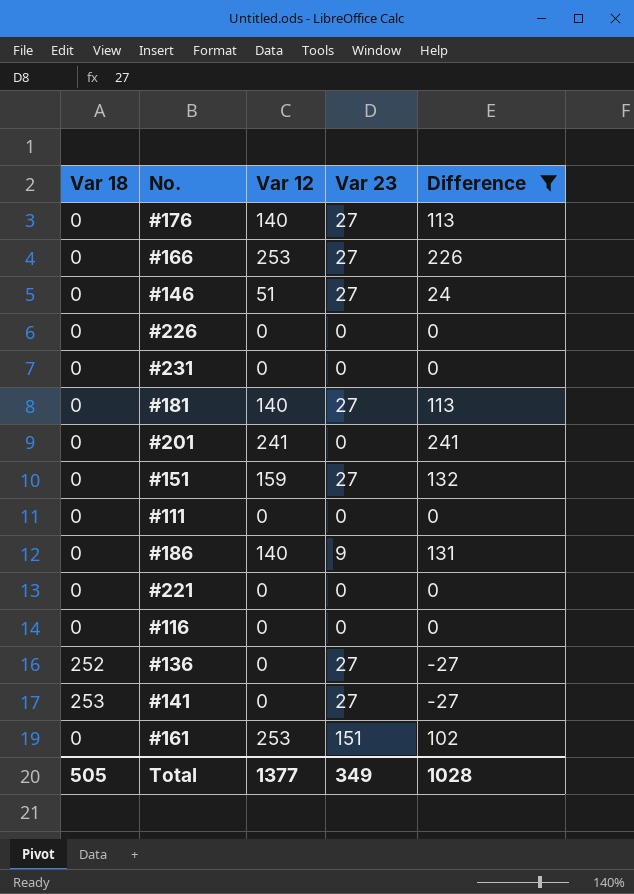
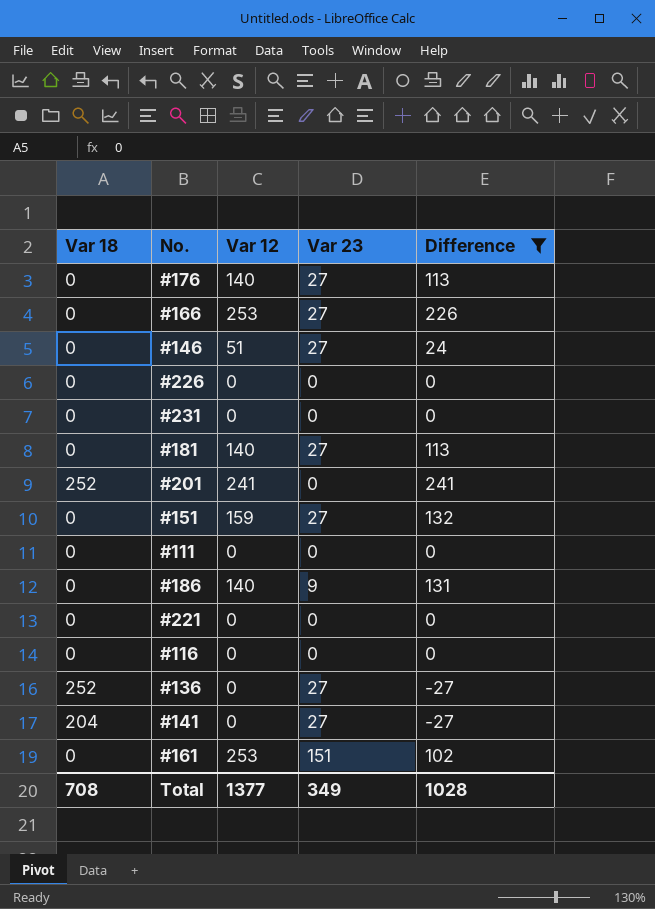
#201 | Var 18: 0 -> 252
#141 | Var 18: 253 -> 204
Total | Var 18: 505 -> 708

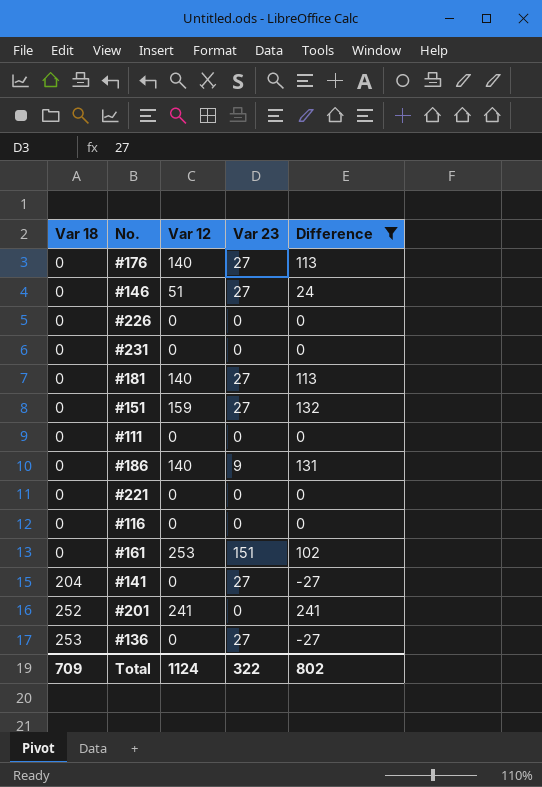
row order: none -> Var 18 ascending
row #166: 0 | 253 | 27 | 226 -> none
#136 | Var 18: 252 -> 253
Total | Var 18: 708 -> 709
Total | Var 12: 1377 -> 1124
Total | Var 23: 349 -> 322
Total | Difference: 1028 -> 802

